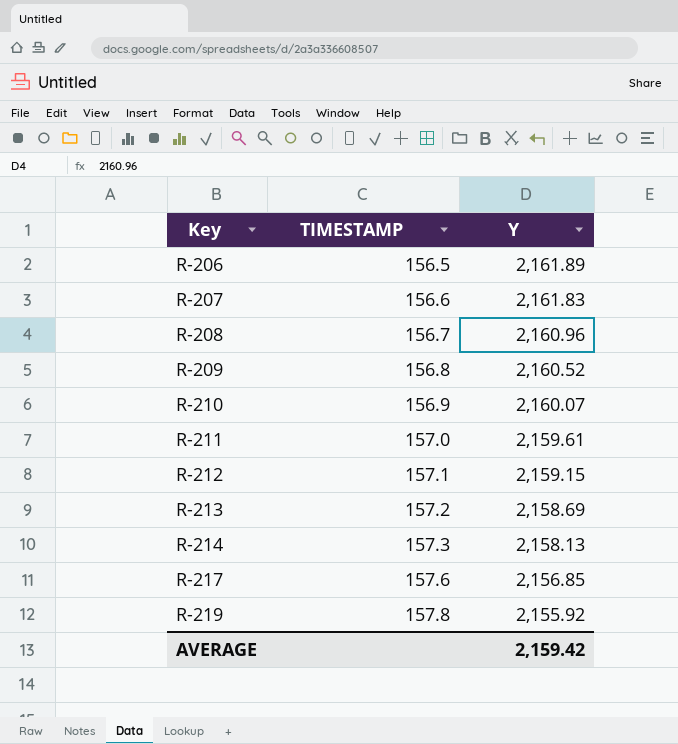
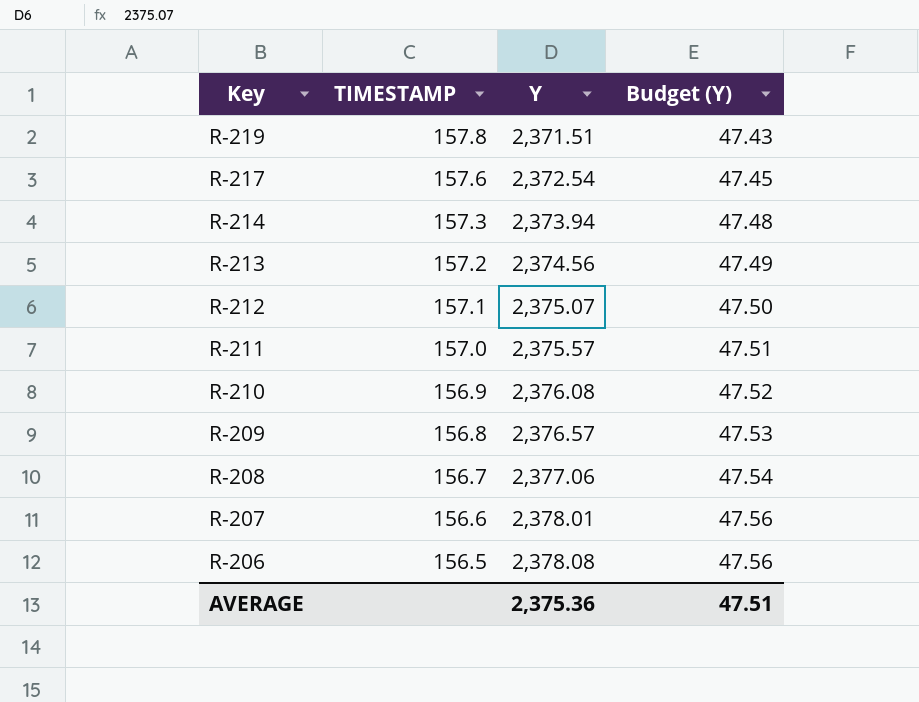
row order: Key ascending -> Key descending
column Budget (Y) | formula: none -> [Y] * 0.02
R-219 | Y: 2,155.92 -> 2,371.51
R-217 | Y: 2,156.85 -> 2,372.54
R-214 | Y: 2,158.13 -> 2,373.94
R-213 | Y: 2,158.69 -> 2,374.56
R-212 | Y: 2,159.15 -> 2,375.07
R-211 | Y: 2,159.61 -> 2,375.57
R-210 | Y: 2,160.07 -> 2,376.08
R-209 | Y: 2,160.52 -> 2,376.57
R-208 | Y: 2,160.96 -> 2,377.06
R-207 | Y: 2,161.83 -> 2,378.01
R-206 | Y: 2,161.89 -> 2,378.08
AVERAGE | Y: 2,159.42 -> 2,375.36

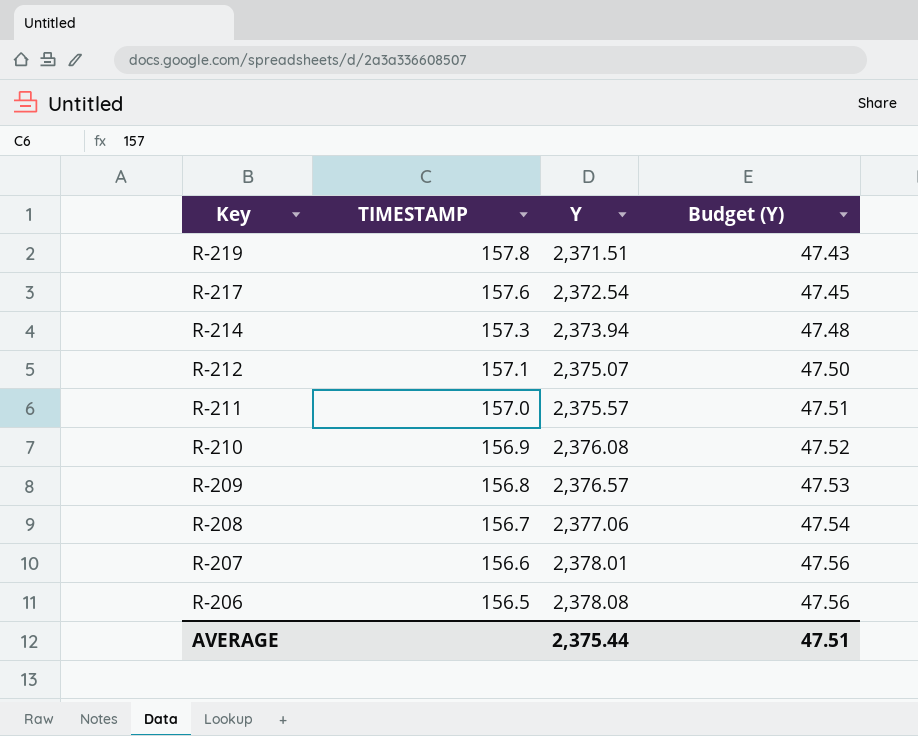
row R-213: 157.2 | 2,374.56 | 47.49 -> none
AVERAGE | Y: 2,375.36 -> 2,375.44

